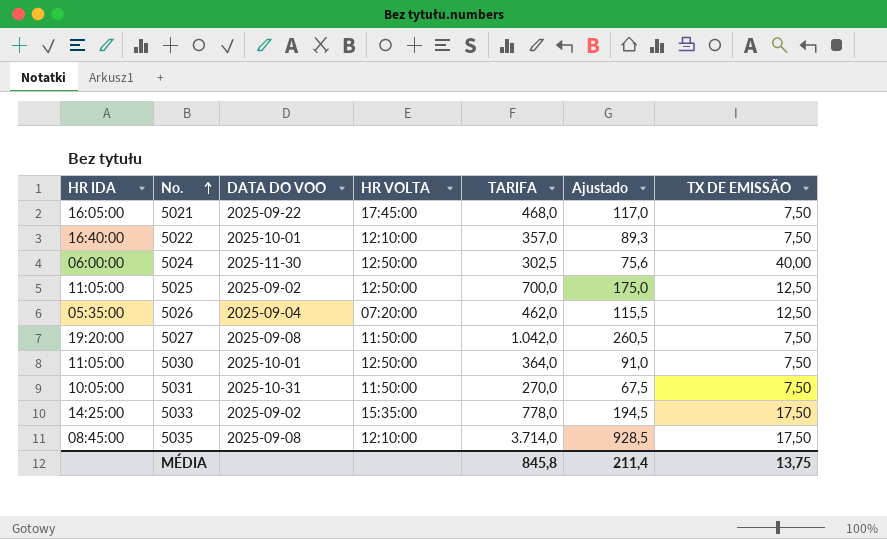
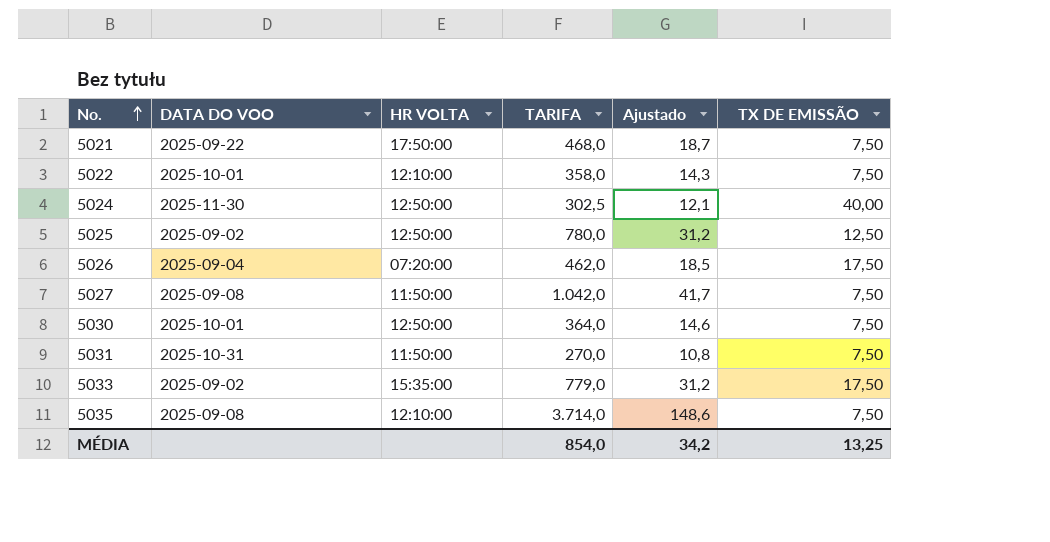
column HR IDA | position: 1 -> none
column Ajustado | formula: [TARIFA] * 0,25 -> [TARIFA] * 0,04
5021 | HR VOLTA: 17:45:00 -> 17:50:00
5022 | TARIFA: 357,0 -> 358,0
5025 | TARIFA: 700,0 -> 780,0
5026 | TX DE EMISSÃO: 12,50 -> 17,50
5033 | TARIFA: 778,0 -> 779,0
5035 | TX DE EMISSÃO: 17,50 -> 7,50
MÉDIA | TARIFA: 845,8 -> 854,0
MÉDIA | Ajustado: 211,4 -> 34,2
MÉDIA | TX DE EMISSÃO: 13,75 -> 13,25

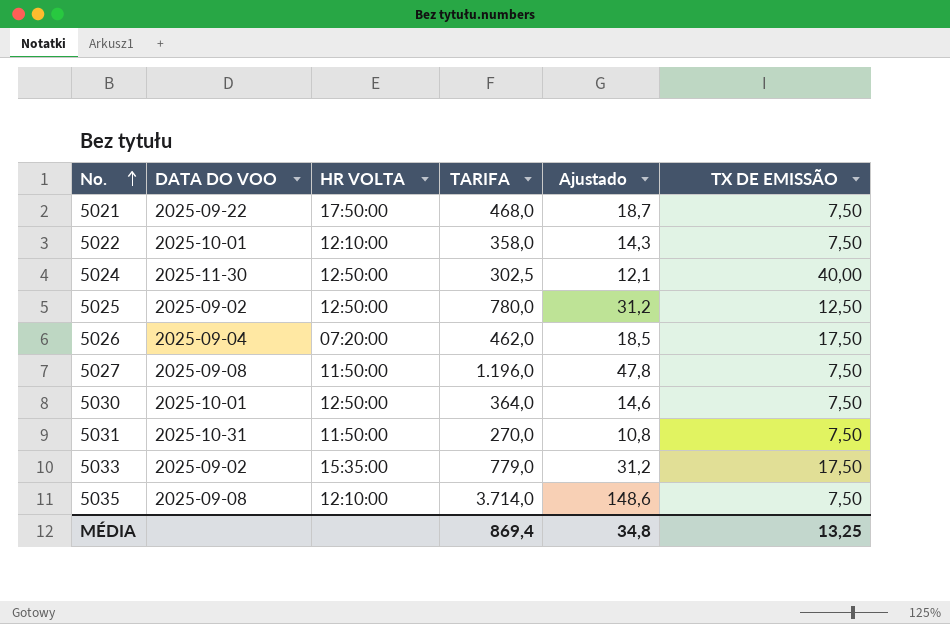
5027 | TARIFA: 1.042,0 -> 1.196,0
5027 | Ajustado: 41,7 -> 47,8
MÉDIA | TARIFA: 854,0 -> 869,4
MÉDIA | Ajustado: 34,2 -> 34,8

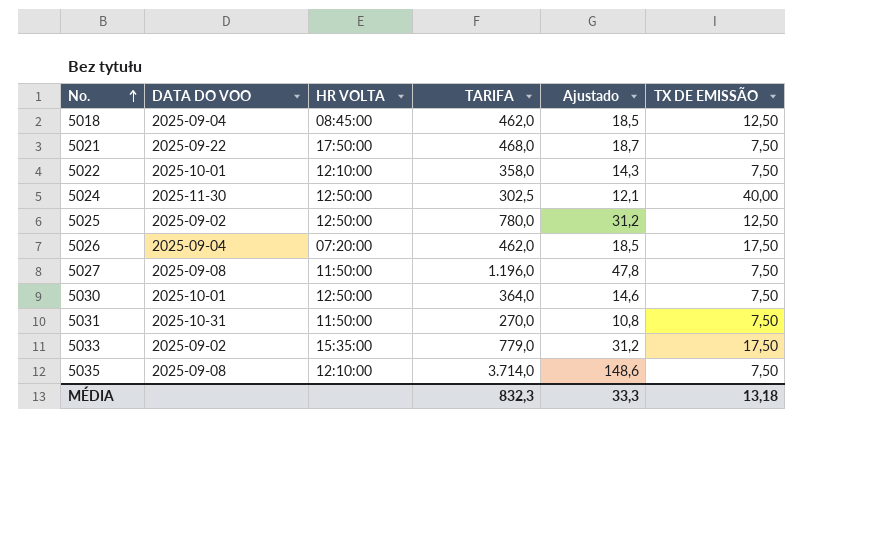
row 5018: none -> 2025-09-04 | 08:45:00 | 462,0 | 18,5 | 12,50
MÉDIA | TARIFA: 869,4 -> 832,3
MÉDIA | Ajustado: 34,8 -> 33,3
MÉDIA | TX DE EMISSÃO: 13,25 -> 13,18

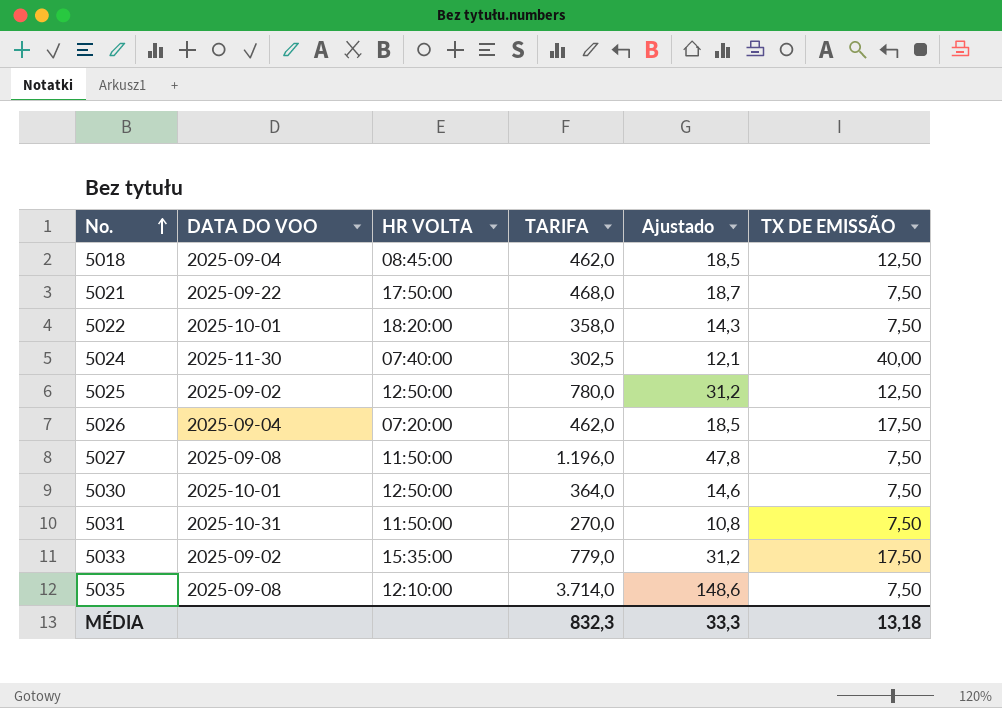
5022 | HR VOLTA: 12:10:00 -> 18:20:00
5024 | HR VOLTA: 12:50:00 -> 07:40:00

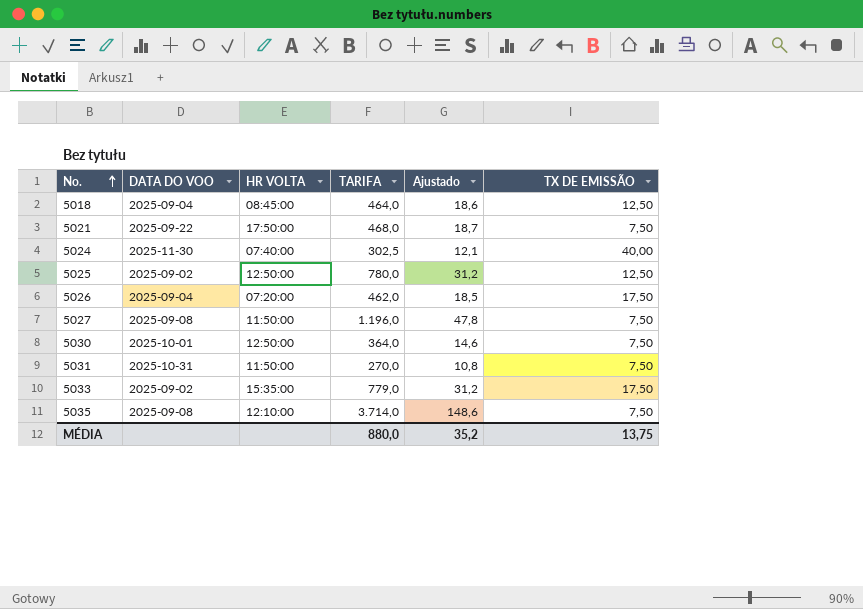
row 5022: 2025-10-01 | 18:20:00 | 358,0 | 14,3 | 7,50 -> none
5018 | TARIFA: 462,0 -> 464,0
5018 | Ajustado: 18,5 -> 18,6
MÉDIA | TARIFA: 832,3 -> 880,0
MÉDIA | Ajustado: 33,3 -> 35,2
MÉDIA | TX DE EMISSÃO: 13,18 -> 13,75

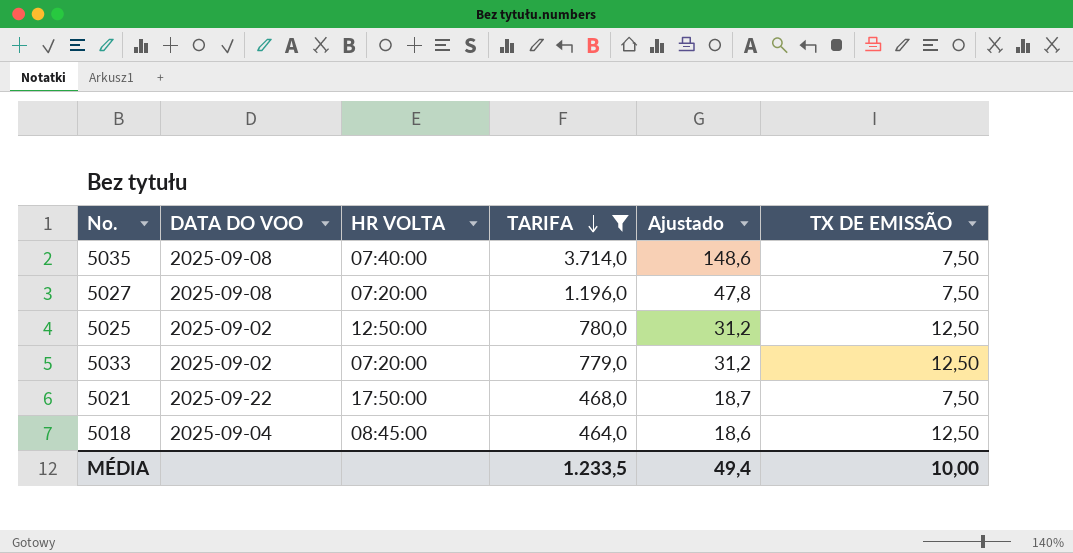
filter: none -> TARIFA >= 464,0
row order: No. ascending -> TARIFA descending
5035 | HR VOLTA: 12:10:00 -> 07:40:00
5027 | HR VOLTA: 11:50:00 -> 07:20:00
5033 | HR VOLTA: 15:35:00 -> 07:20:00
5033 | TX DE EMISSÃO: 17,50 -> 12,50
MÉDIA | TARIFA: 880,0 -> 1.233,5
MÉDIA | Ajustado: 35,2 -> 49,4
MÉDIA | TX DE EMISSÃO: 13,75 -> 10,00

